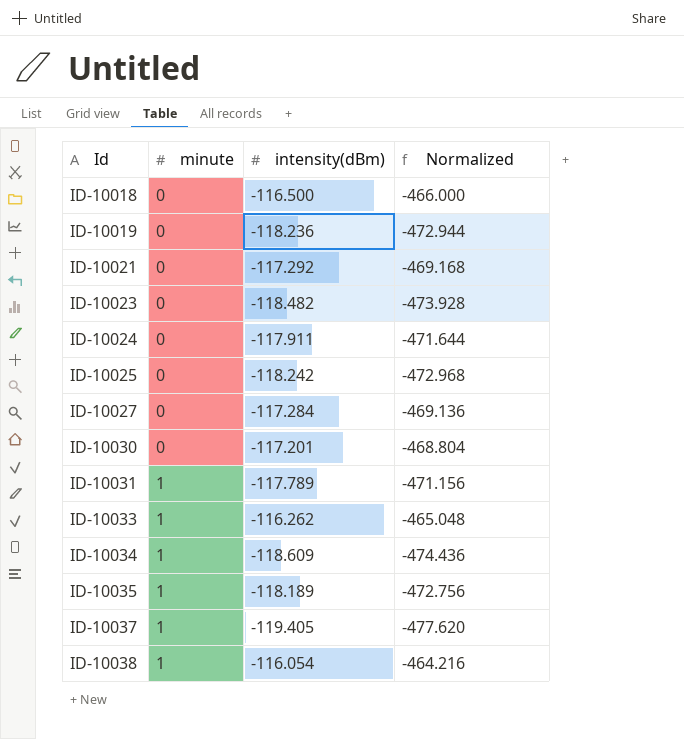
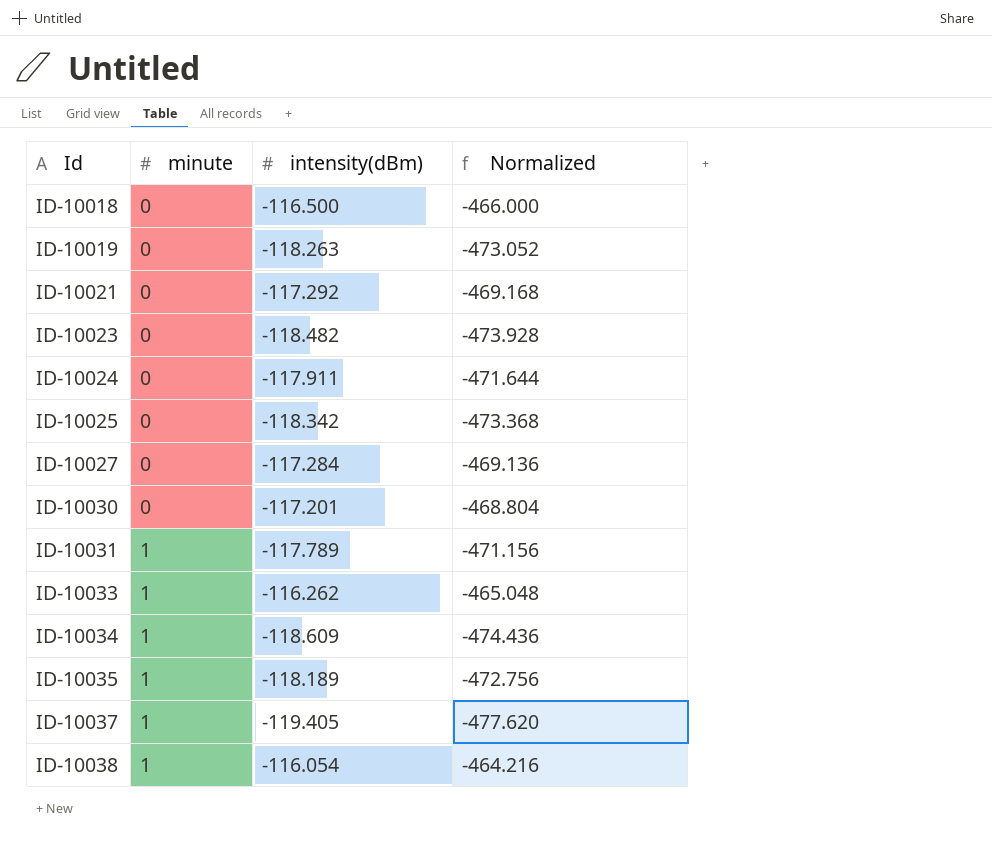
ID-10019 | intensity(dBm): -118.236 -> -118.263
ID-10019 | Normalized: -472.944 -> -473.052
ID-10025 | intensity(dBm): -118.242 -> -118.342
ID-10025 | Normalized: -472.968 -> -473.368

